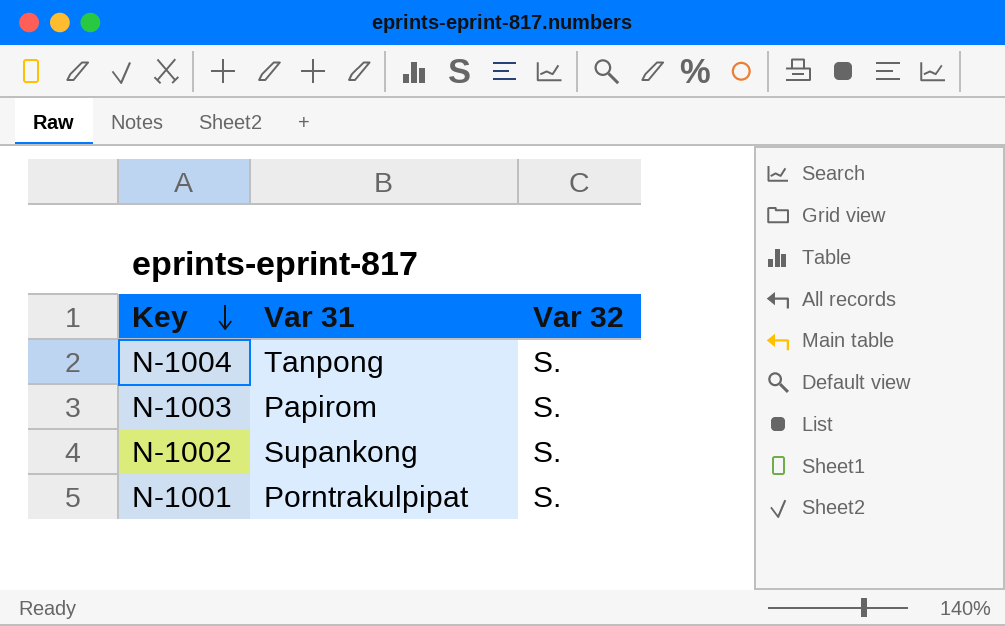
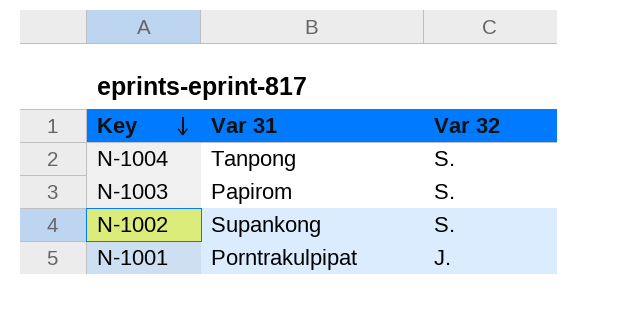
N-1001 | Var 32: S. -> J.

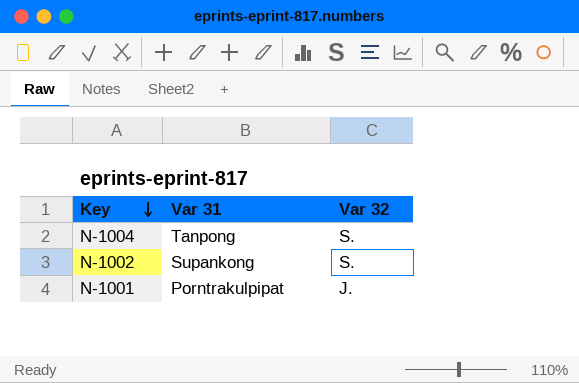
row N-1003: Papirom | S. -> none

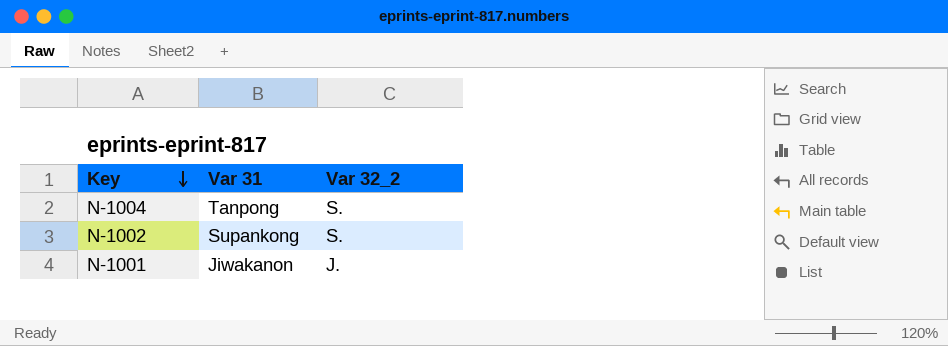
column name: Var 32 -> Var 32_2
N-1001 | Var 31: Porntrakulpipat -> Jiwakanon

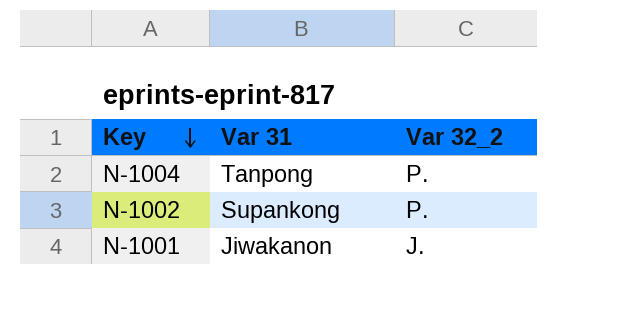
N-1004 | Var 32_2: S. -> P.
N-1002 | Var 32_2: S. -> P.

